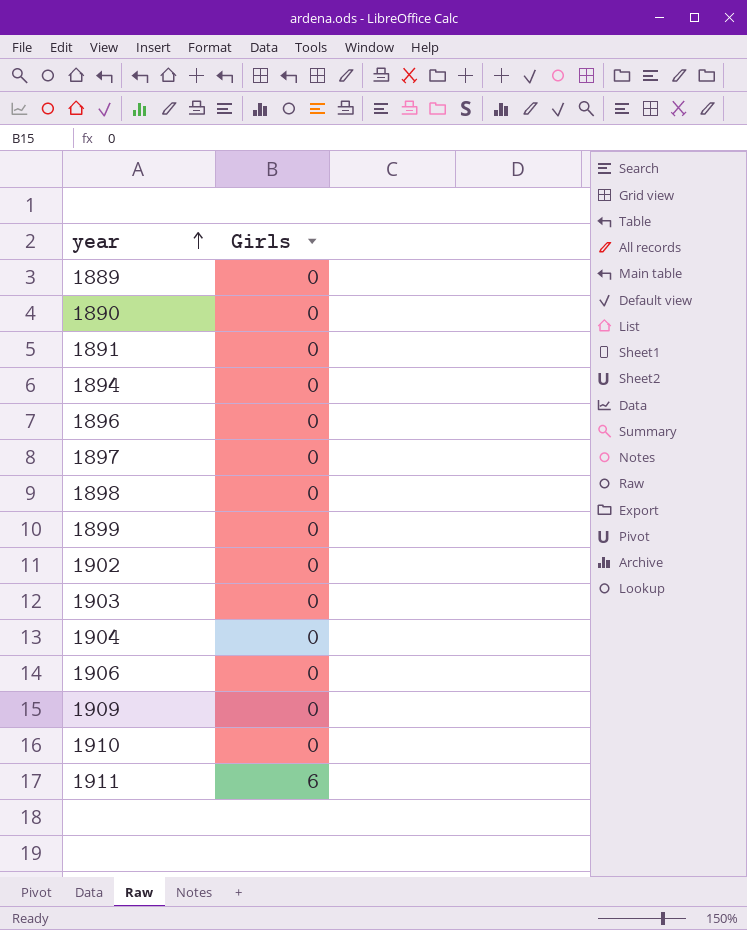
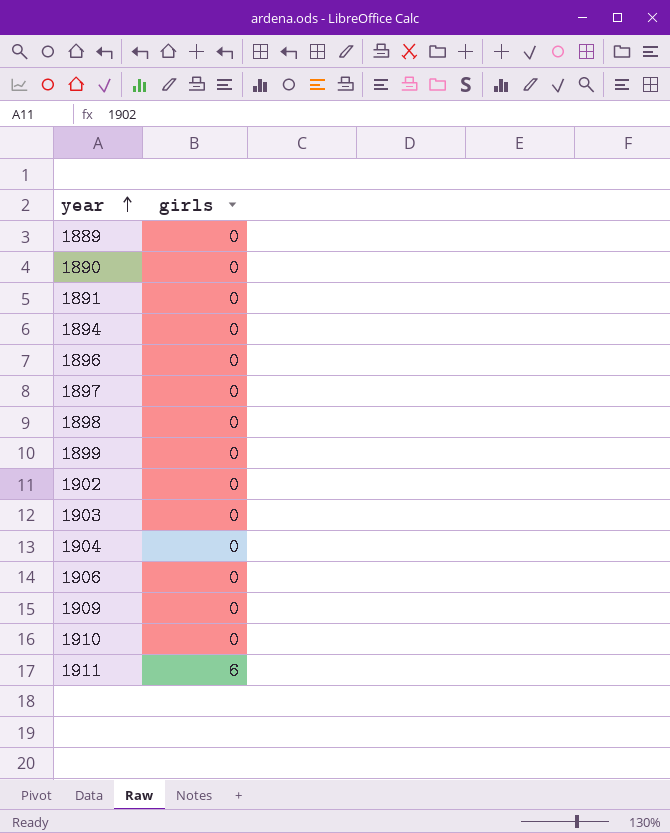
column name: Girls -> girls

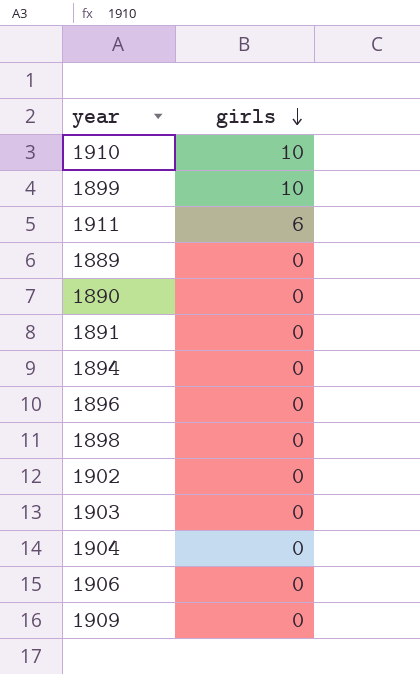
row order: year ascending -> girls descending
row 1897: 0 -> none
1910 | girls: 0 -> 10
1899 | girls: 0 -> 10

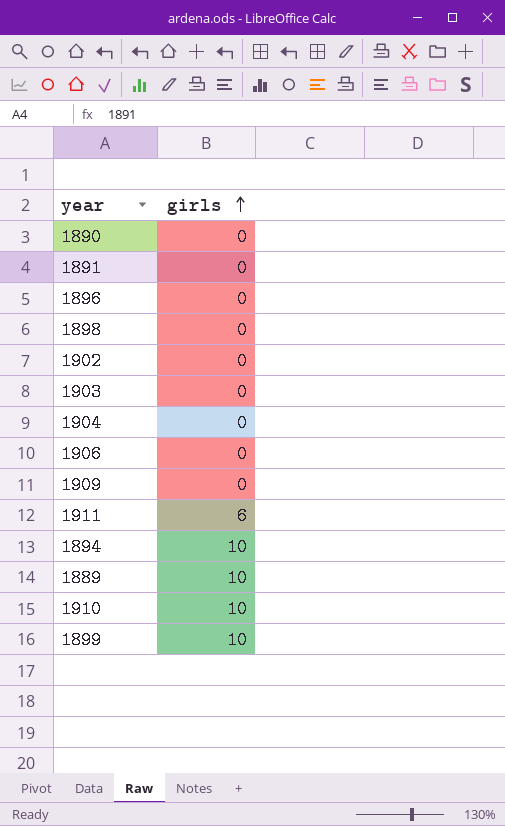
row order: girls descending -> girls ascending
1894 | girls: 0 -> 10
1889 | girls: 0 -> 10

